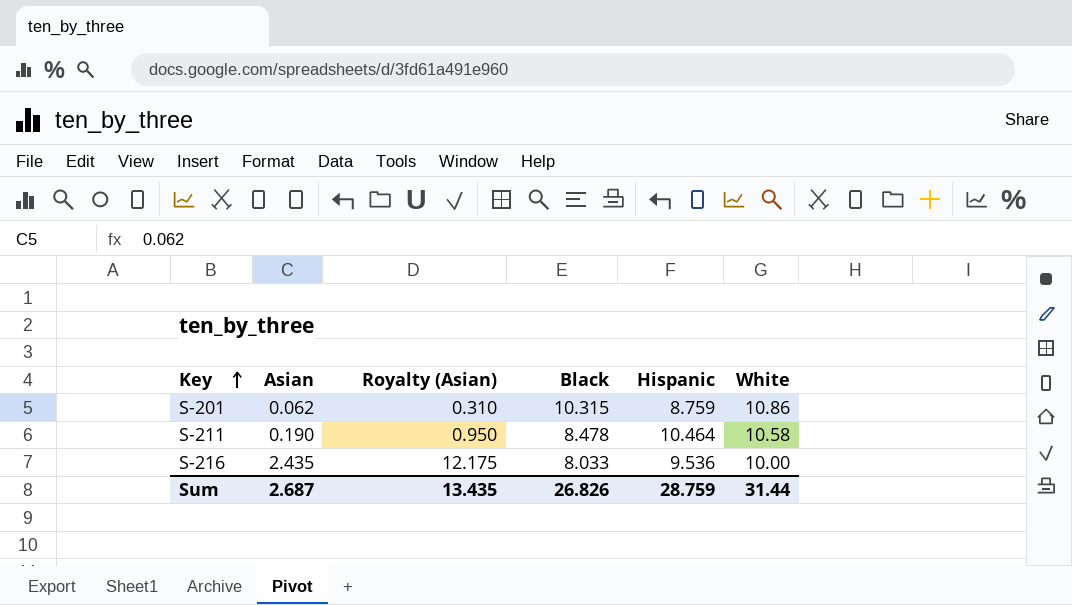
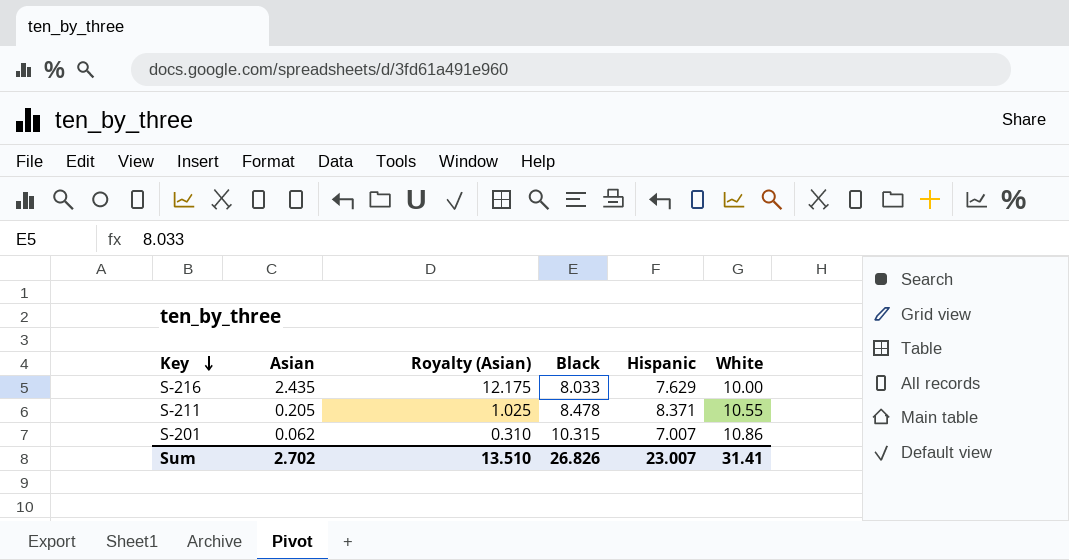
row order: Key ascending -> Key descending
S-216 | Hispanic: 9.536 -> 7.629
S-211 | Asian: 0.190 -> 0.205
S-211 | Royalty (Asian): 0.950 -> 1.025
S-211 | Hispanic: 10.464 -> 8.371
S-211 | White: 10.58 -> 10.55
S-201 | Hispanic: 8.759 -> 7.007
Sum | Asian: 2.687 -> 2.702
Sum | Royalty (Asian): 13.435 -> 13.510
Sum | Hispanic: 28.759 -> 23.007
Sum | White: 31.44 -> 31.41

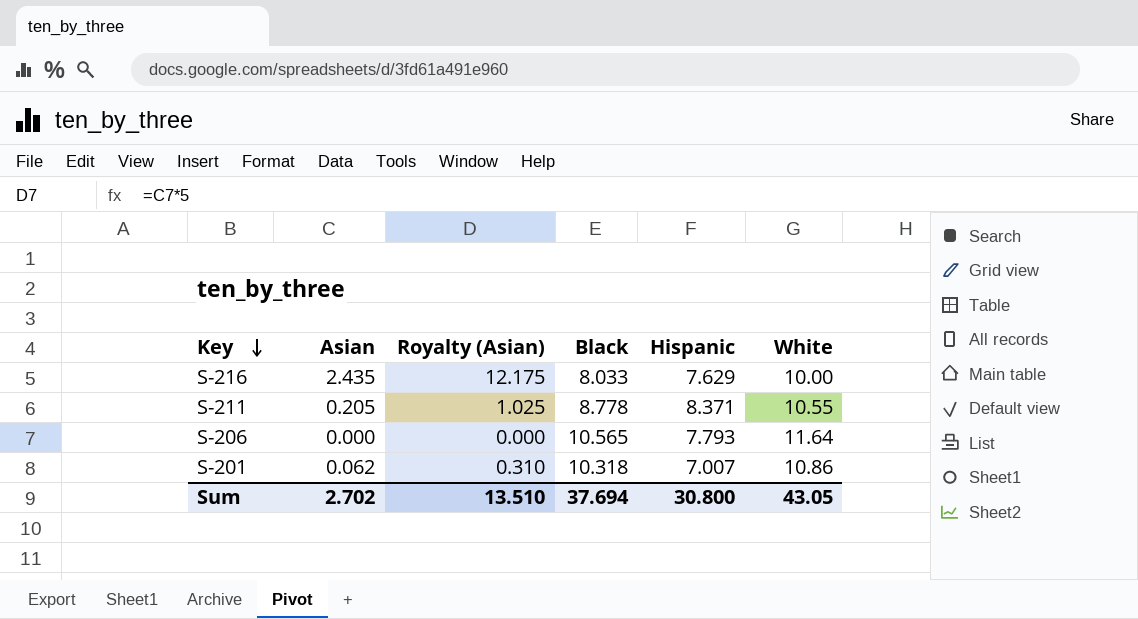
S-211 | Black: 8.478 -> 8.778
row S-206: none -> 0.000 | 0.000 | 10.565 | 7.793 | 11.64
S-201 | Black: 10.315 -> 10.318
Sum | Black: 26.826 -> 37.694
Sum | Hispanic: 23.007 -> 30.800
Sum | White: 31.41 -> 43.05

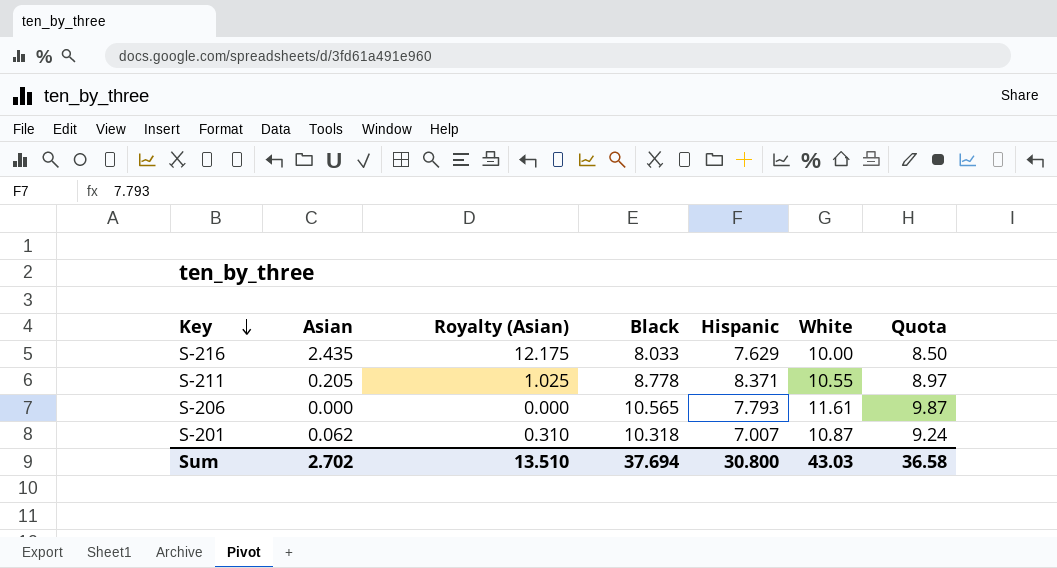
column Quota | formula: none -> [White] * 0.85
S-206 | White: 11.64 -> 11.61
S-201 | White: 10.86 -> 10.87
Sum | White: 43.05 -> 43.03

